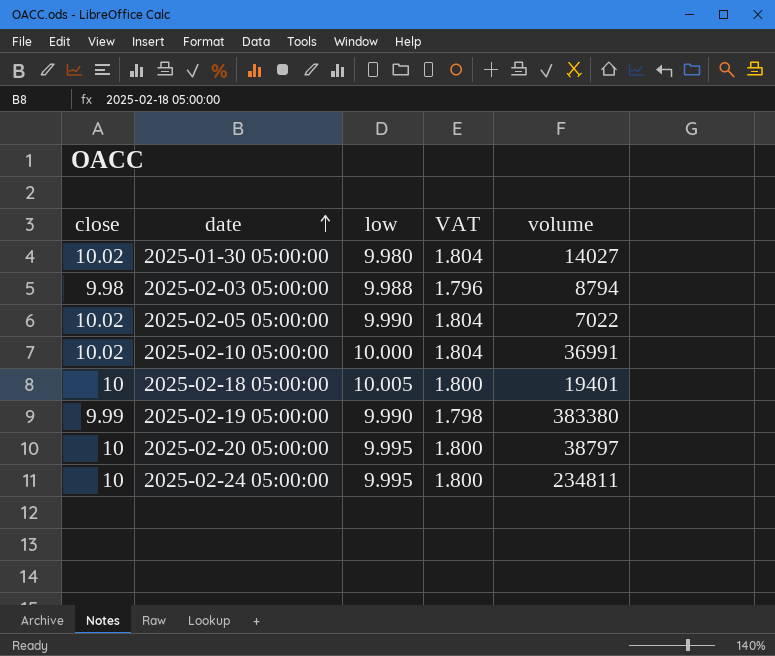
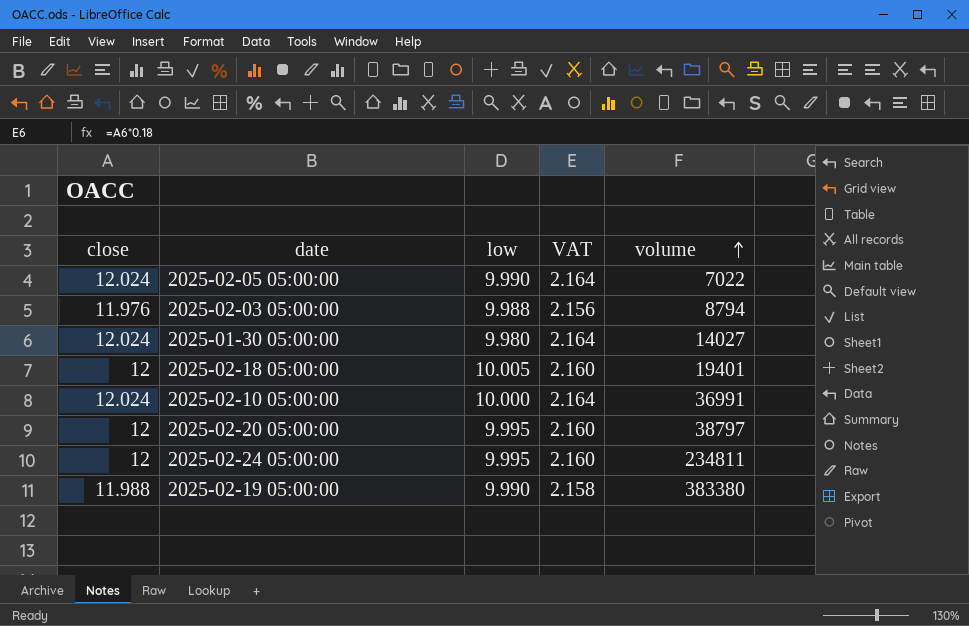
row order: date ascending -> volume ascending
2025-02-05 05:00:00 | close: 10.02 -> 12.024
2025-02-05 05:00:00 | VAT: 1.804 -> 2.164
2025-02-03 05:00:00 | close: 9.98 -> 11.976
2025-02-03 05:00:00 | VAT: 1.796 -> 2.156
2025-01-30 05:00:00 | close: 10.02 -> 12.024
2025-01-30 05:00:00 | VAT: 1.804 -> 2.164
2025-02-18 05:00:00 | close: 10 -> 12
2025-02-18 05:00:00 | VAT: 1.800 -> 2.160
2025-02-10 05:00:00 | close: 10.02 -> 12.024
2025-02-10 05:00:00 | VAT: 1.804 -> 2.164
2025-02-20 05:00:00 | close: 10 -> 12
2025-02-20 05:00:00 | VAT: 1.800 -> 2.160
2025-02-24 05:00:00 | close: 10 -> 12
2025-02-24 05:00:00 | VAT: 1.800 -> 2.160
2025-02-19 05:00:00 | close: 9.99 -> 11.988
2025-02-19 05:00:00 | VAT: 1.798 -> 2.158

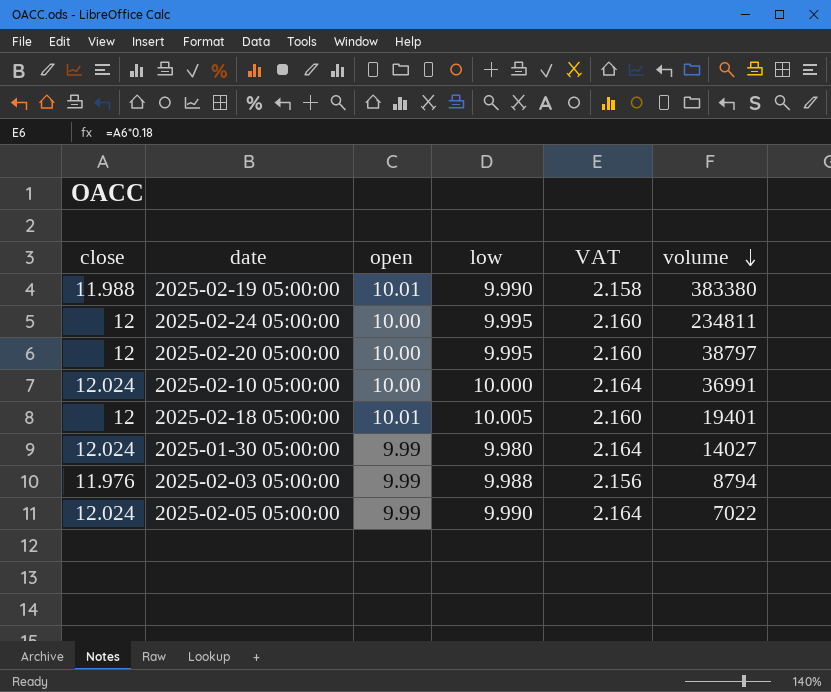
row order: volume ascending -> volume descending
column open | position: none -> 3

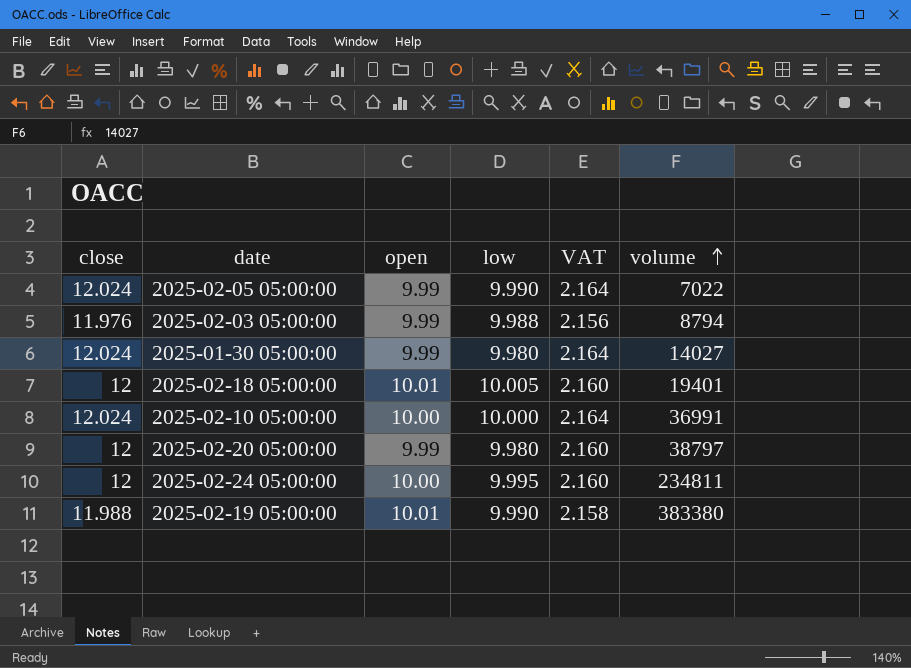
row order: volume descending -> volume ascending
2025-02-20 05:00:00 | open: 10.00 -> 9.99
2025-02-20 05:00:00 | low: 9.995 -> 9.980

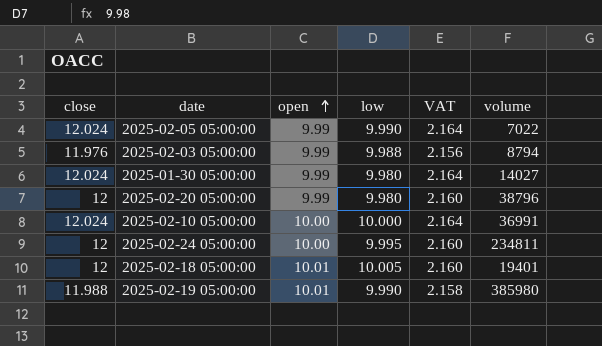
row order: volume ascending -> open ascending
2025-02-20 05:00:00 | volume: 38797 -> 38796
2025-02-19 05:00:00 | volume: 383380 -> 385980

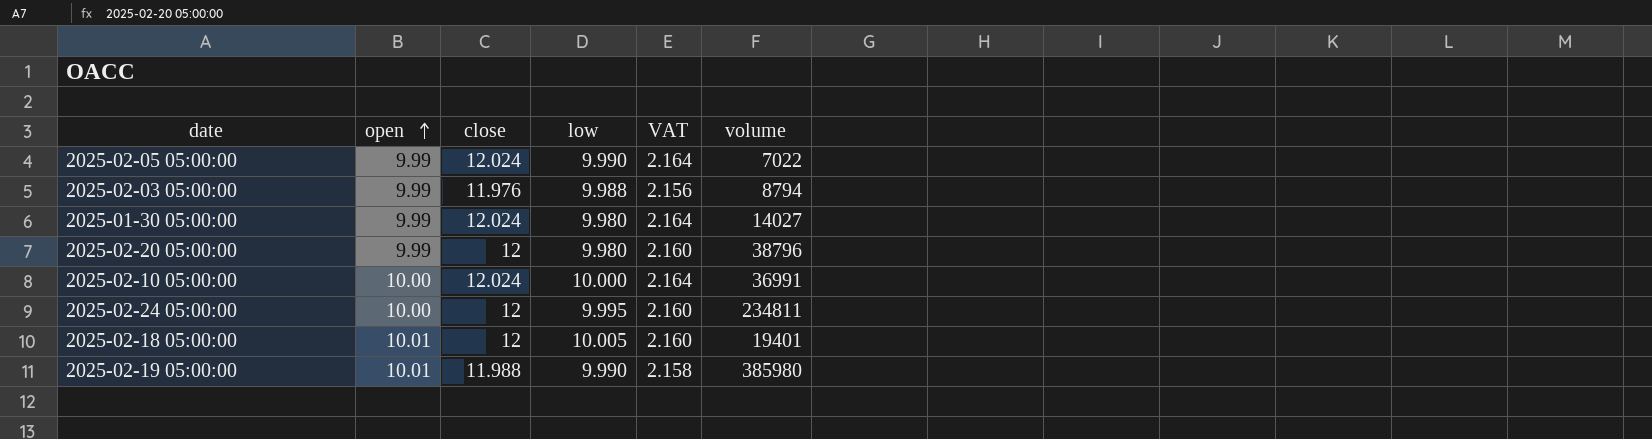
column close | position: 1 -> 3

